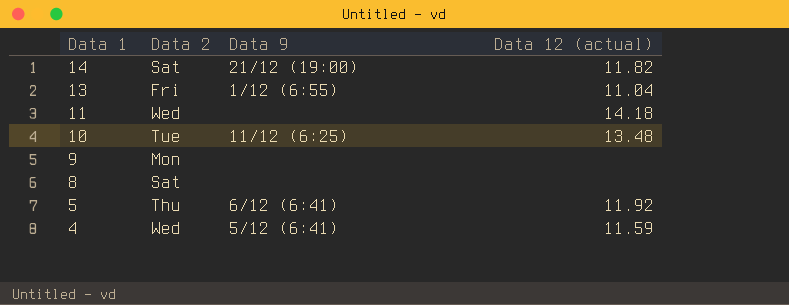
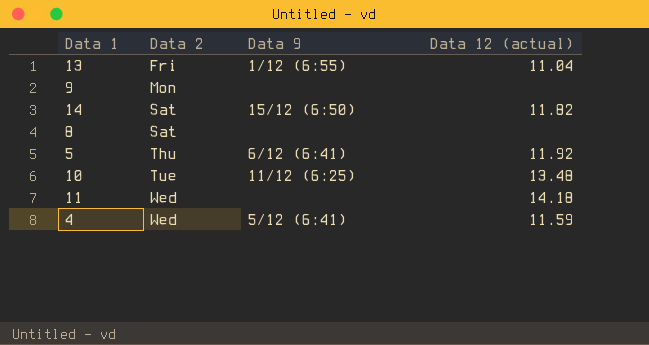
row order: Data 1 descending -> Data 2 ascending
14 | Data 9: 21/12 (19:00) -> 15/12 (6:50)

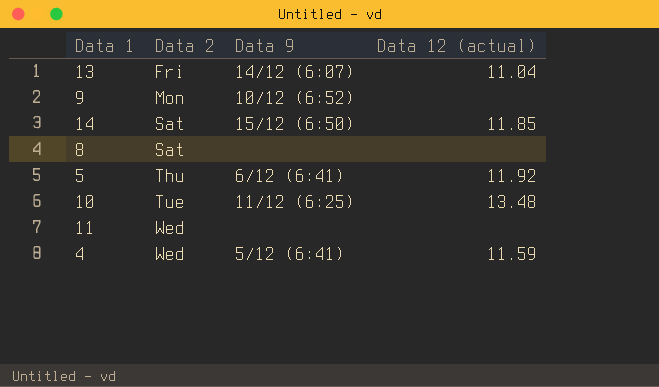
13 | Data 9: 1/12 (6:55) -> 14/12 (6:07)
9 | Data 9: none -> 10/12 (6:52)
14 | Data 12 (actual): 11.82 -> 11.85
11 | Data 12 (actual): 14.18 -> none

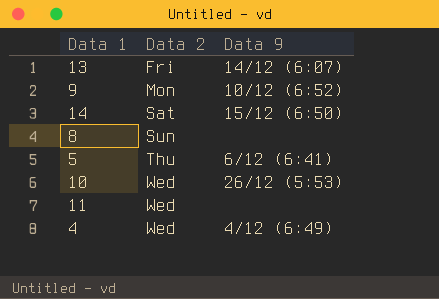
column Data 12 (actual) | position: 4 -> none
8 | Data 2: Sat -> Sun
10 | Data 2: Tue -> Wed
10 | Data 9: 11/12 (6:25) -> 26/12 (5:53)
4 | Data 9: 5/12 (6:41) -> 4/12 (6:49)

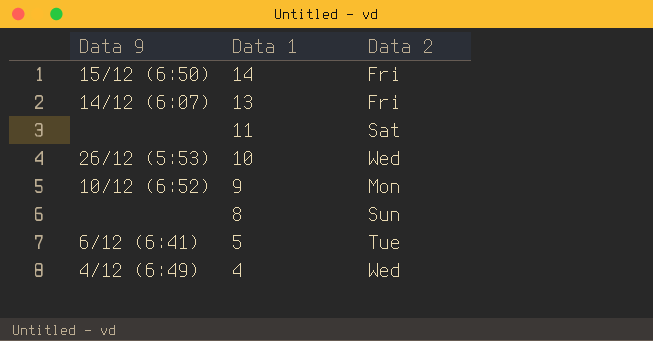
row order: Data 2 ascending -> Data 1 descending
column Data 9 | position: 3 -> 1
14 | Data 2: Sat -> Fri
11 | Data 2: Wed -> Sat
5 | Data 2: Thu -> Tue

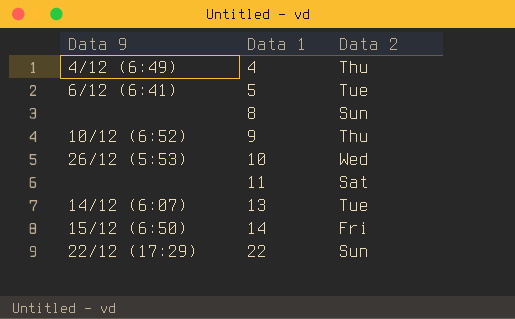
row order: Data 1 descending -> Data 1 ascending
4 | Data 2: Wed -> Thu
9 | Data 2: Mon -> Thu
13 | Data 2: Fri -> Tue
row 22: none -> 22/12 (17:29) | Sun

